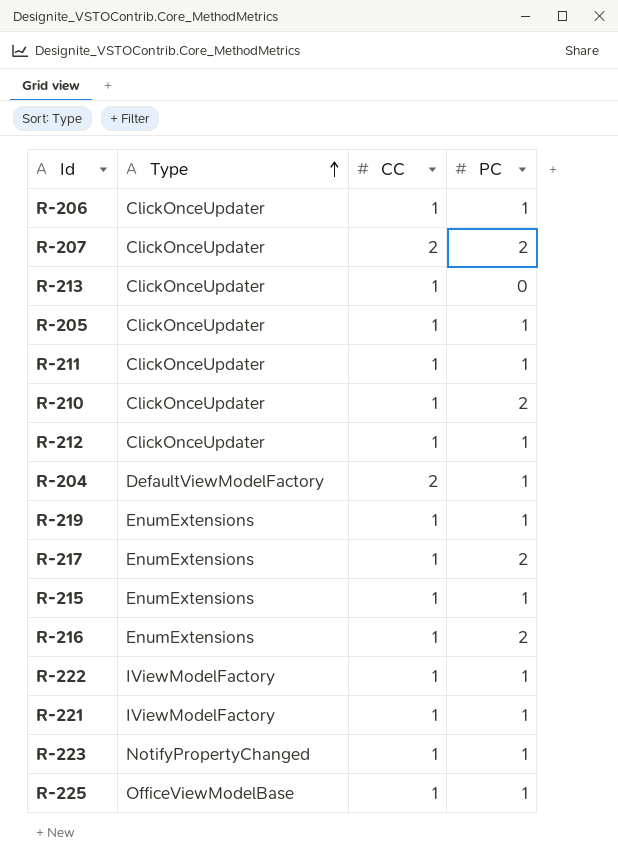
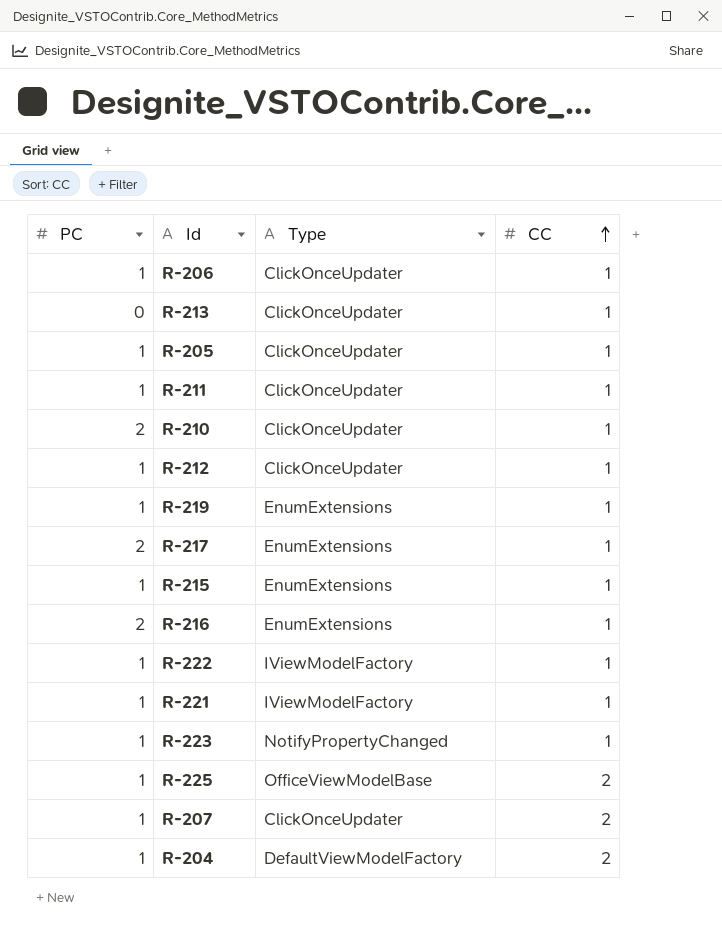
row order: Type ascending -> CC ascending
column PC | position: 4 -> 1
R-225 | CC: 1 -> 2
R-207 | PC: 2 -> 1

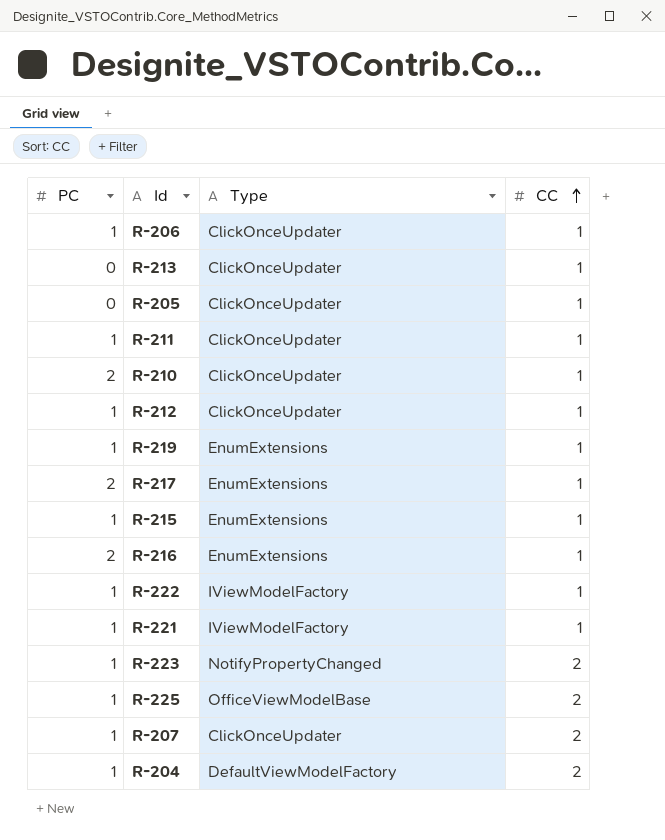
R-205 | PC: 1 -> 0
R-223 | CC: 1 -> 2

